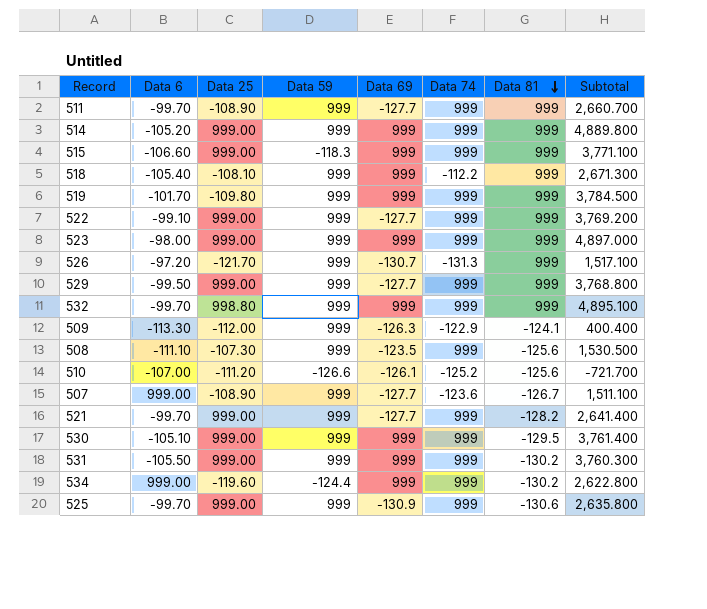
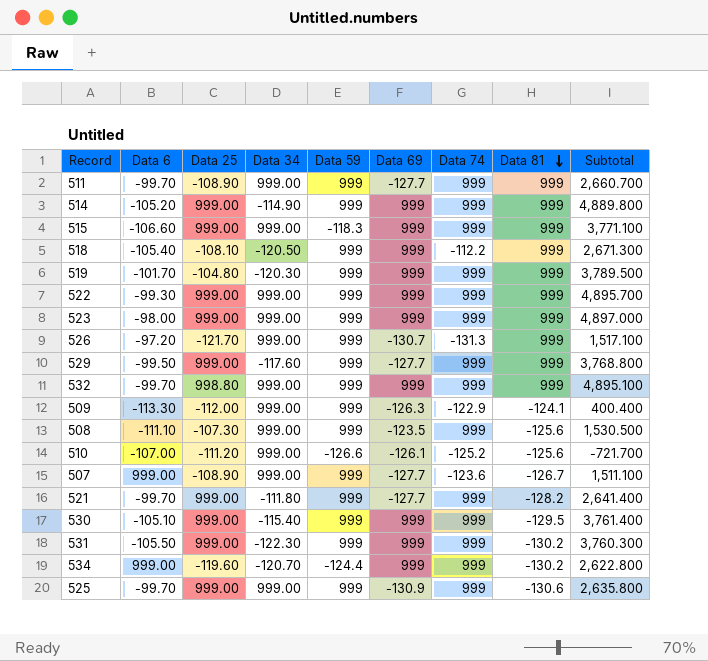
column Data 34 | position: none -> 4
519 | Data 25: -109.80 -> -104.80
519 | Subtotal: 3,784.500 -> 3,789.500
522 | Data 6: -99.10 -> -99.30
522 | Data 69: -127.7 -> 999
522 | Subtotal: 3,769.200 -> 4,895.700

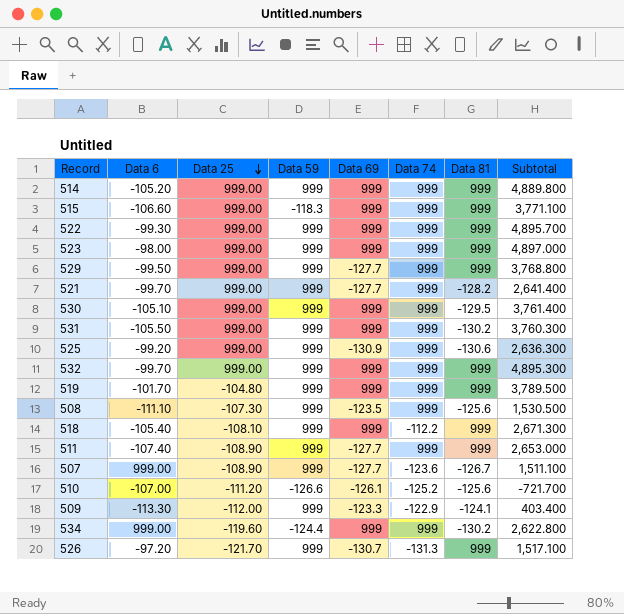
row order: Data 81 descending -> Data 25 descending
column Data 34 | position: 4 -> none
525 | Data 6: -99.70 -> -99.20
525 | Subtotal: 2,635.800 -> 2,636.300
532 | Data 25: 998.80 -> 999.00
532 | Subtotal: 4,895.100 -> 4,895.300
511 | Data 6: -99.70 -> -107.40
511 | Subtotal: 2,660.700 -> 2,653.000
509 | Data 69: -126.3 -> -123.3
509 | Subtotal: 400.400 -> 403.400

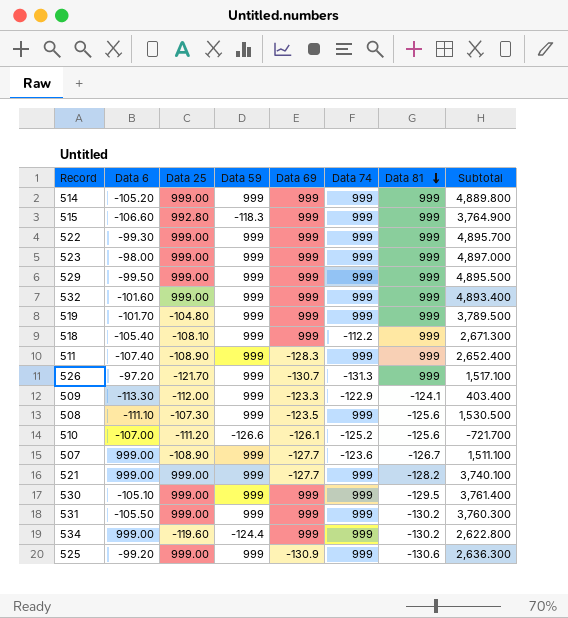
row order: Data 25 descending -> Data 81 descending
515 | Data 25: 999.00 -> 992.80
515 | Subtotal: 3,771.100 -> 3,764.900
529 | Data 69: -127.7 -> 999
529 | Subtotal: 3,768.800 -> 4,895.500
532 | Data 6: -99.70 -> -101.60
532 | Subtotal: 4,895.300 -> 4,893.400
511 | Data 69: -127.7 -> -128.3
511 | Subtotal: 2,653.000 -> 2,652.400
521 | Data 6: -99.70 -> 999.00
521 | Subtotal: 2,641.400 -> 3,740.100

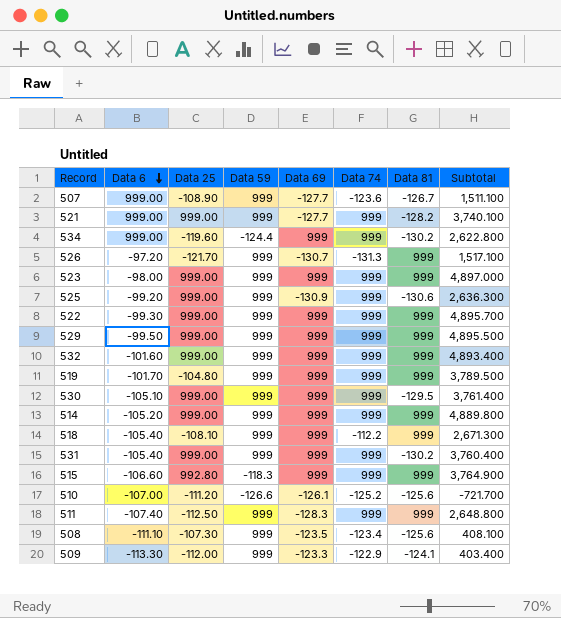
row order: Data 81 descending -> Data 6 descending
531 | Data 6: -105.50 -> -105.40
531 | Subtotal: 3,760.300 -> 3,760.400
511 | Data 25: -108.90 -> -112.50
511 | Subtotal: 2,652.400 -> 2,648.800
508 | Data 74: 999 -> -123.4
508 | Subtotal: 1,530.500 -> 408.100

